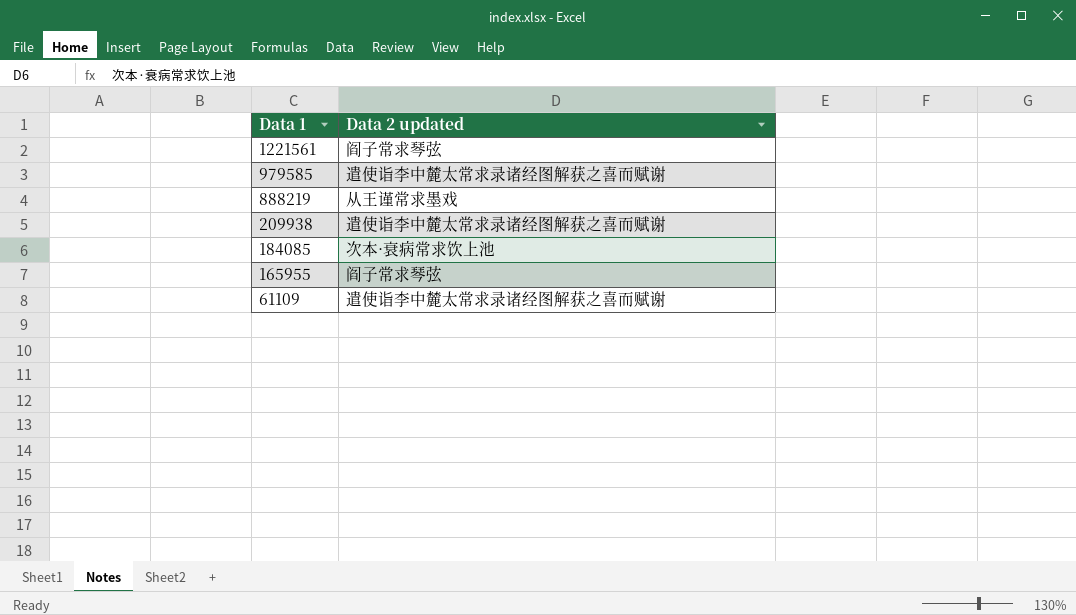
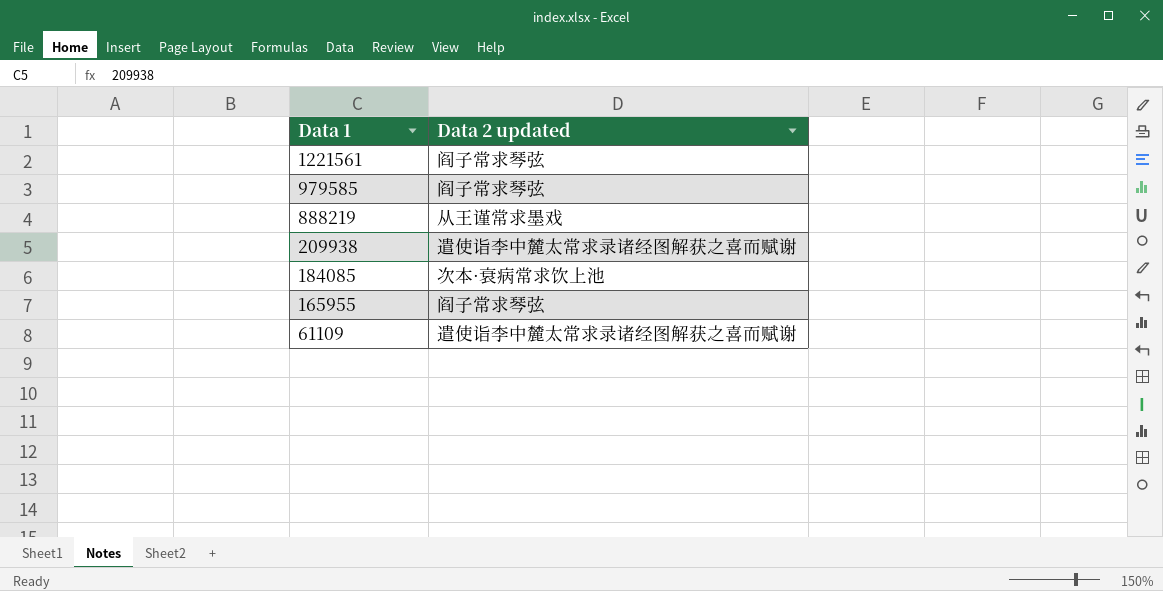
979585 | Data 2 updated: 遣使诣李中麓太常求录诸经图解获之喜而赋谢 -> 阎子常求琴弦

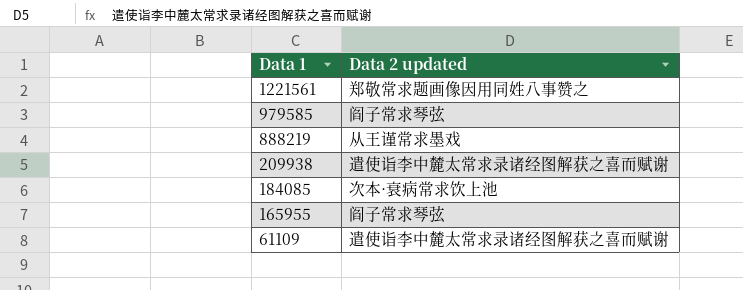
1221561 | Data 2 updated: 阎子常求琴弦 -> 郑敬常求题画像因用同姓八事赞之

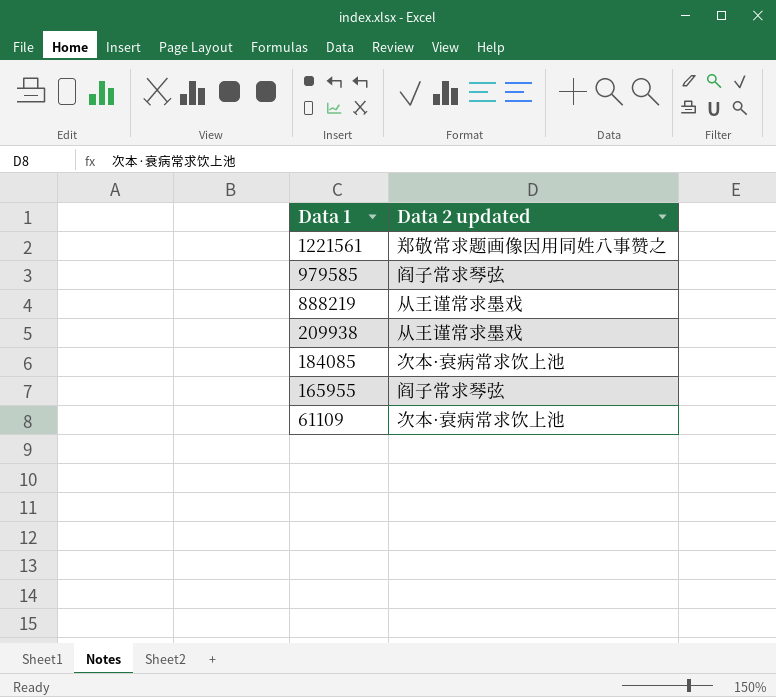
209938 | Data 2 updated: 遣使诣李中麓太常求录诸经图解获之喜而赋谢 -> 从王谨常求墨戏
61109 | Data 2 updated: 遣使诣李中麓太常求录诸经图解获之喜而赋谢 -> 次本·衰病常求饮上池

